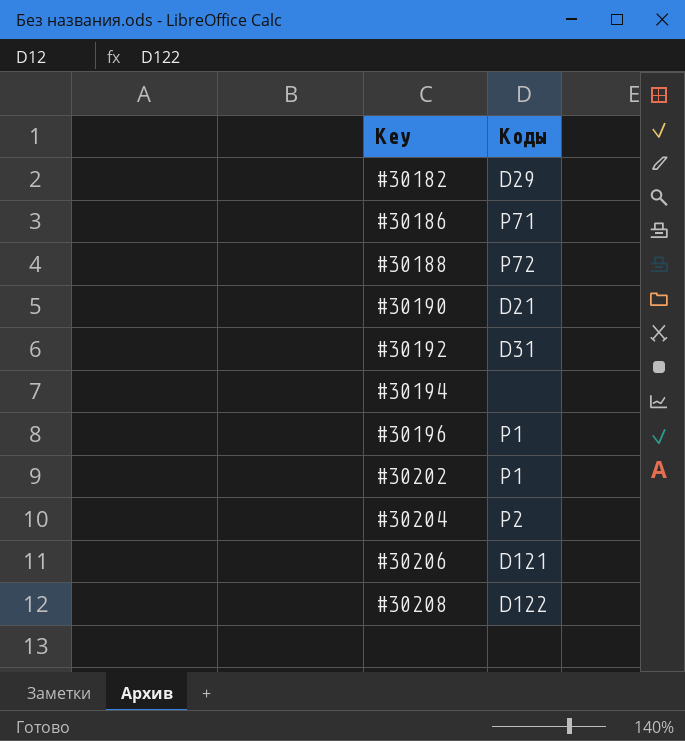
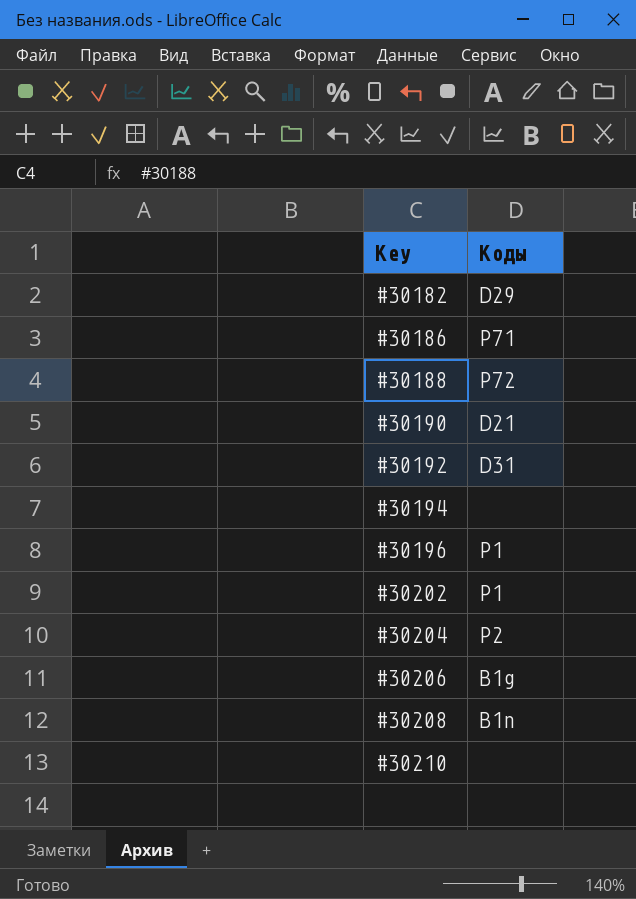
#30206 | Коды: D121 -> B1g
#30208 | Коды: D122 -> B1n
row #30210: none -> none

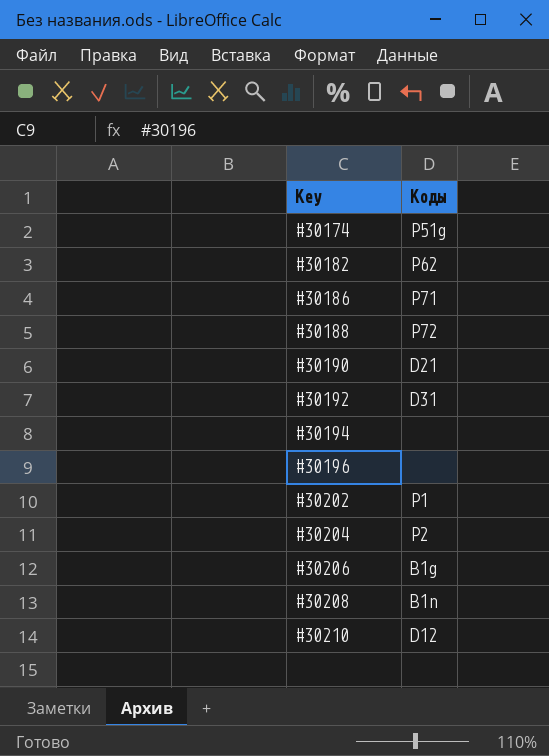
row #30174: none -> P51g
#30182 | Коды: D29 -> P62
#30196 | Коды: P1 -> none
#30210 | Коды: none -> D12

